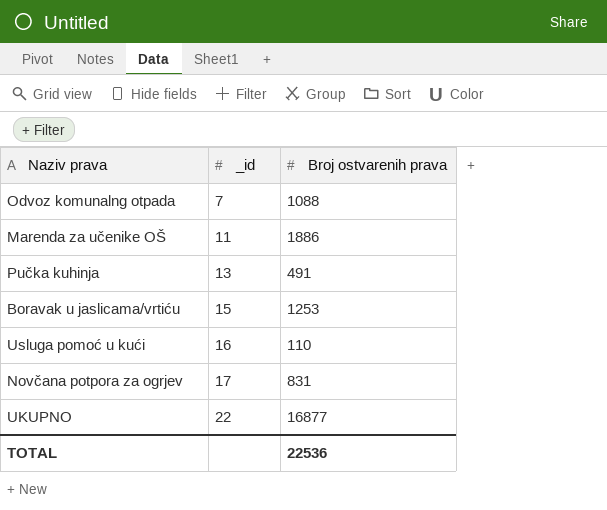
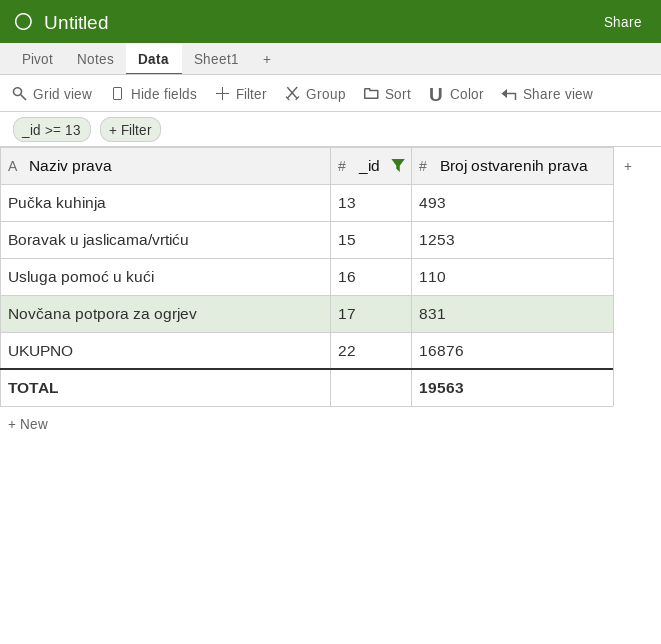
filter: none -> _id >= 13
Pučka kuhinja | Broj ostvarenih prava: 491 -> 493
UKUPNO | Broj ostvarenih prava: 16877 -> 16876
TOTAL | Broj ostvarenih prava: 22536 -> 19563

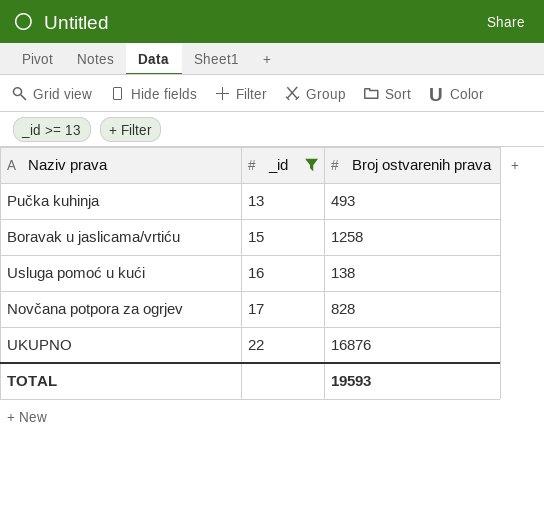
Boravak u jaslicama/vrtiću | Broj ostvarenih prava: 1253 -> 1258
Usluga pomoć u kući | Broj ostvarenih prava: 110 -> 138
Novčana potpora za ogrjev | Broj ostvarenih prava: 831 -> 828
TOTAL | Broj ostvarenih prava: 19563 -> 19593

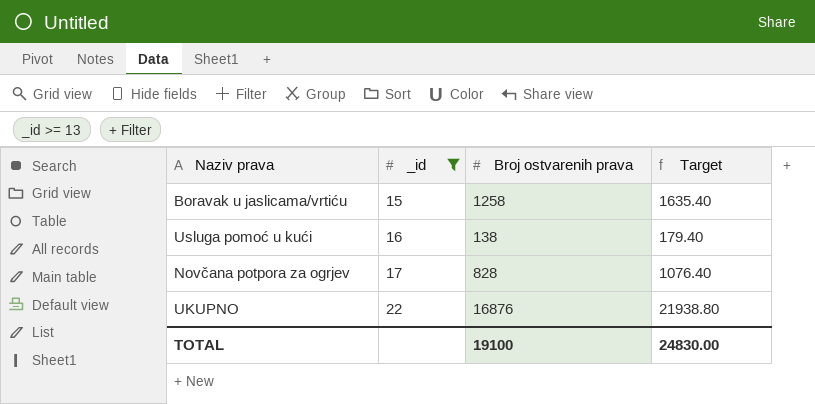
column Target | formula: none -> [Broj ostvarenih prava] * 1.3
row Pučka kuhinja: 13 | 493 -> none
TOTAL | Broj ostvarenih prava: 19593 -> 19100

